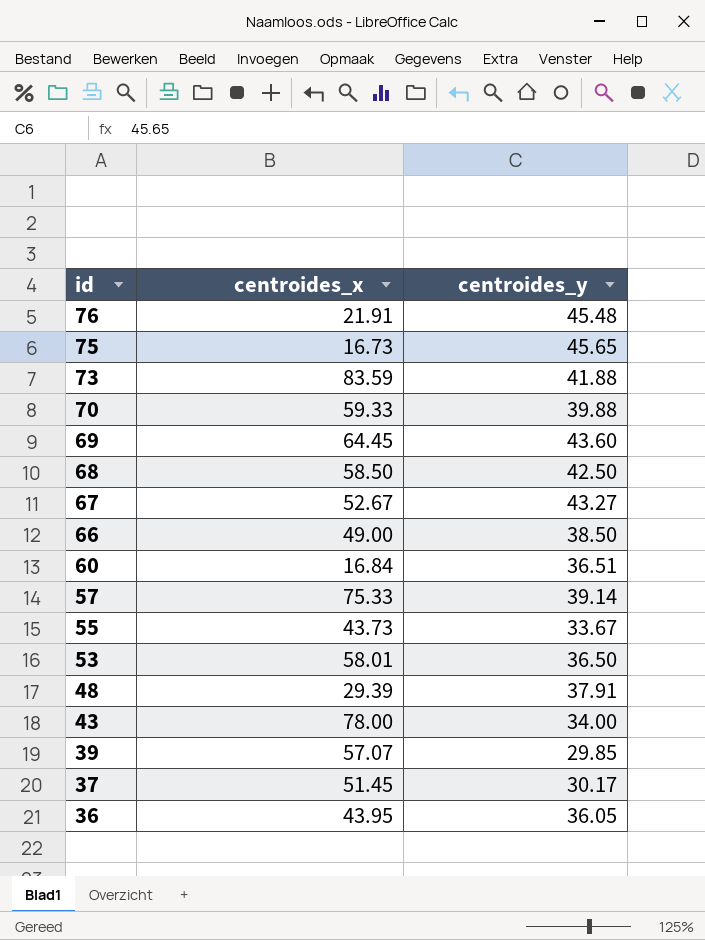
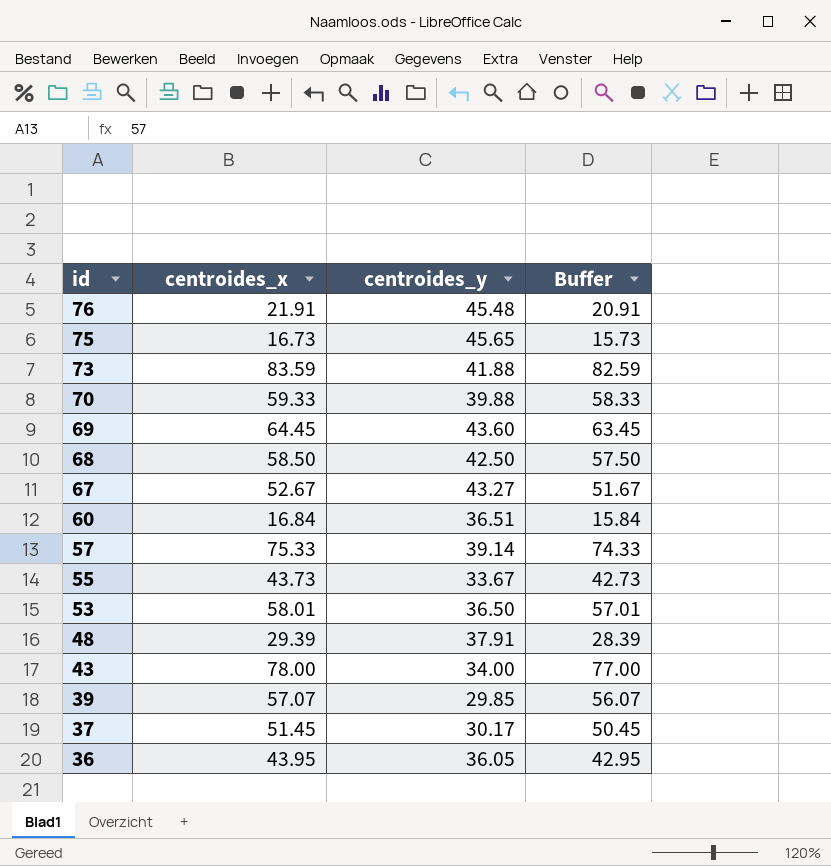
column Buffer | formula: none -> [centroides_x] - 1
row 66: 49.00 | 38.50 -> none

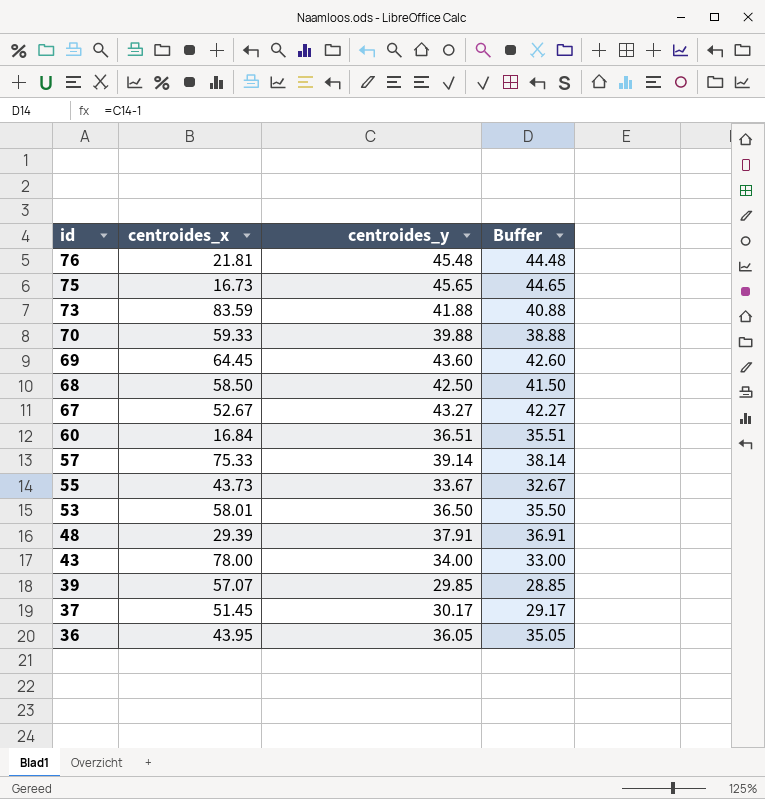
column Buffer | formula: [centroides_x] - 1 -> [centroides_y] - 1
76 | centroides_x: 21.91 -> 21.81

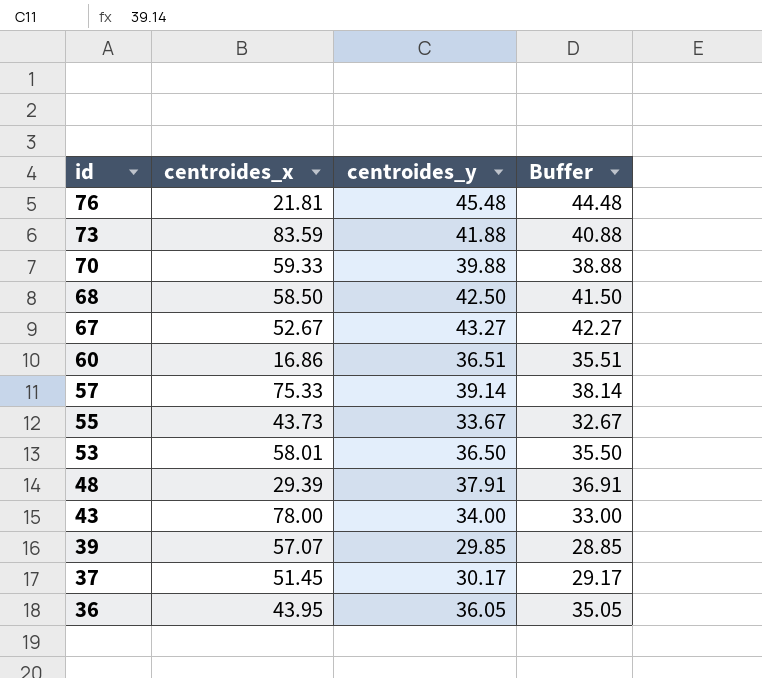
row 75: 16.73 | 45.65 | 44.65 -> none
row 69: 64.45 | 43.60 | 42.60 -> none
60 | centroides_x: 16.84 -> 16.86

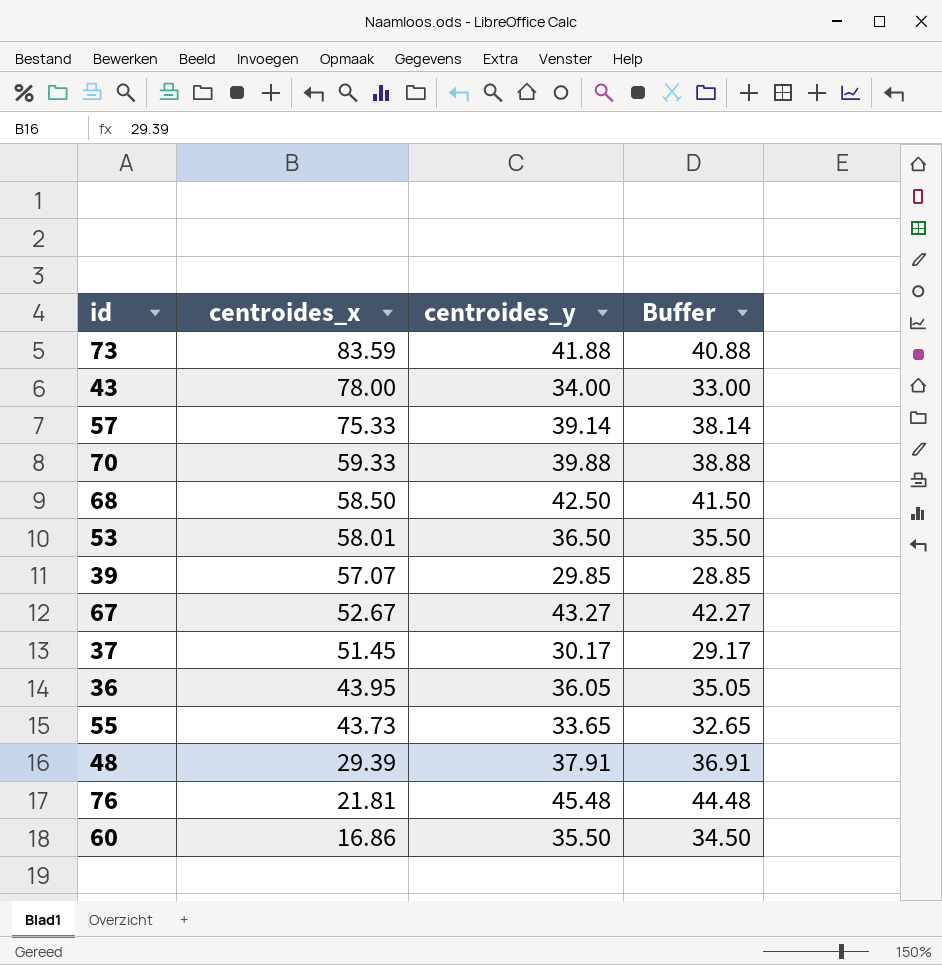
row order: id descending -> centroides_x descending
55 | centroides_y: 33.67 -> 33.65
55 | Buffer: 32.67 -> 32.65
60 | centroides_y: 36.51 -> 35.50
60 | Buffer: 35.51 -> 34.50

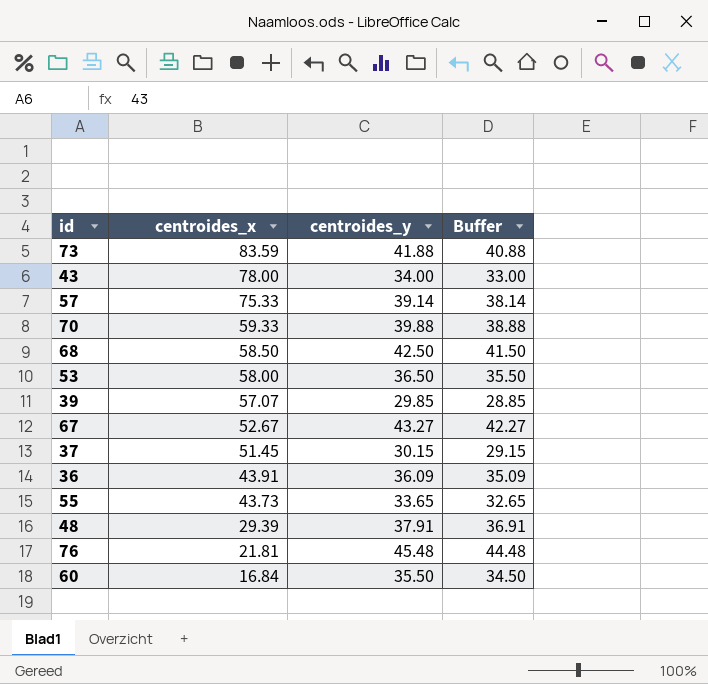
53 | centroides_x: 58.01 -> 58.00
37 | centroides_y: 30.17 -> 30.15
37 | Buffer: 29.17 -> 29.15
36 | centroides_x: 43.95 -> 43.91
36 | centroides_y: 36.05 -> 36.09
36 | Buffer: 35.05 -> 35.09
60 | centroides_x: 16.86 -> 16.84

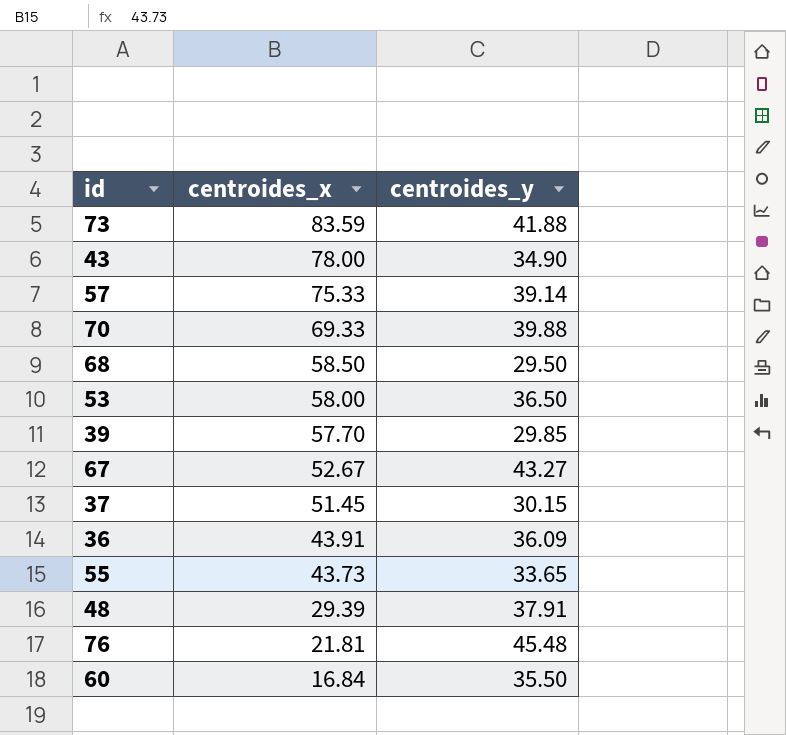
column Buffer | formula: [centroides_y] - 1 -> none
43 | centroides_y: 34.00 -> 34.90
70 | centroides_x: 59.33 -> 69.33
68 | centroides_y: 42.50 -> 29.50
39 | centroides_x: 57.07 -> 57.70

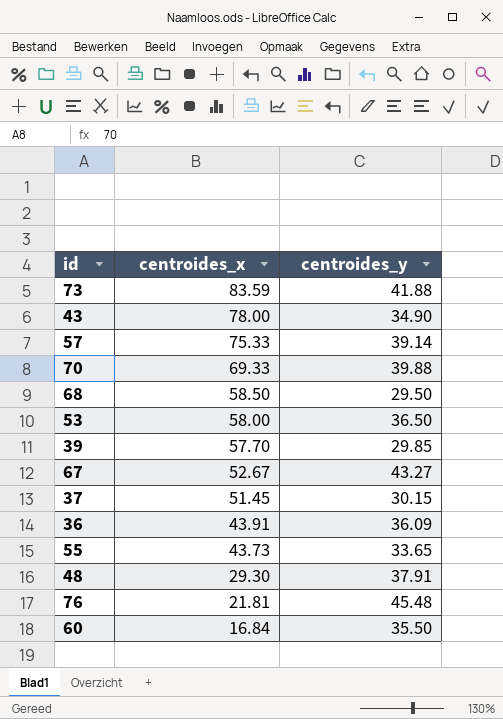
48 | centroides_x: 29.39 -> 29.30

